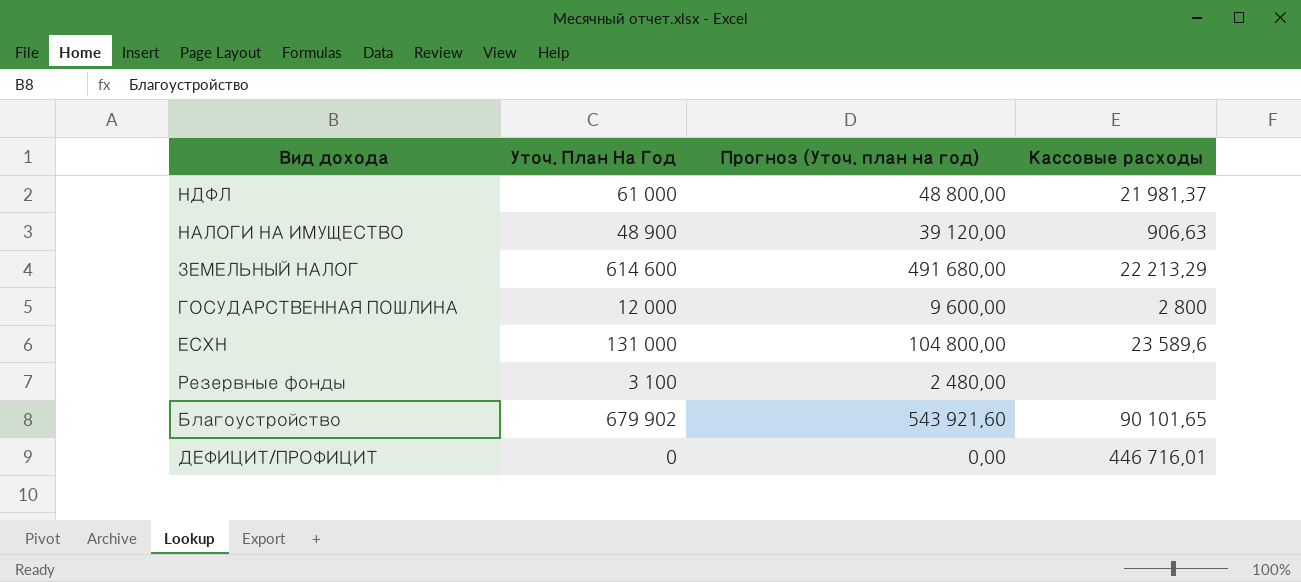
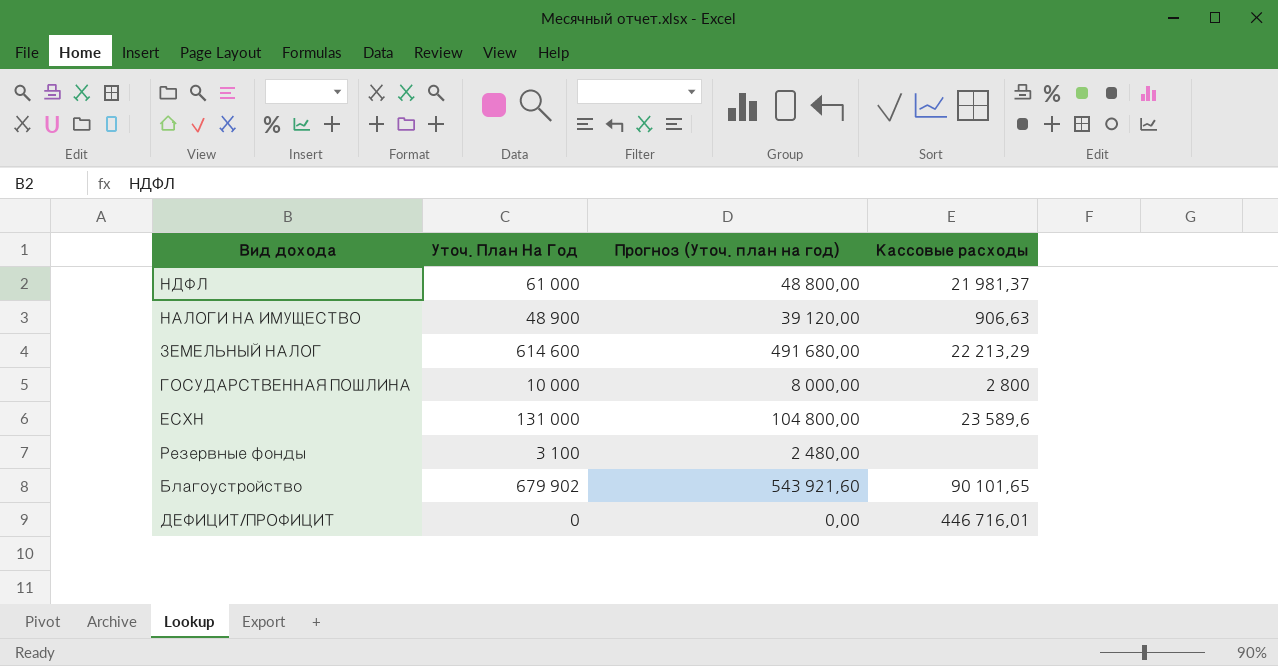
ГОСУДАРСТВЕННАЯ ПОШЛИНА | Уточ. План На Год: 12 000 -> 10 000
ГОСУДАРСТВЕННАЯ ПОШЛИНА | Прогноз (Уточ. план на год): 9 600,00 -> 8 000,00

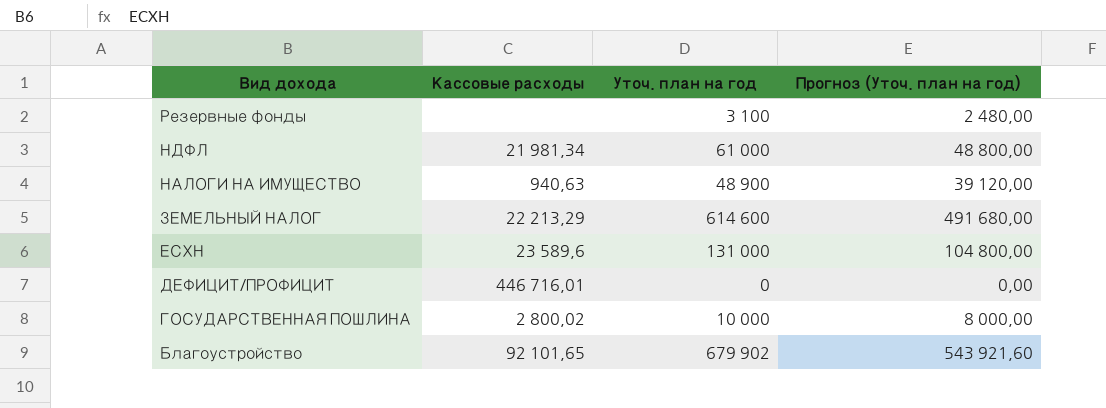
row order: none -> Вид дохода descending
column Кассовые расходы | position: 4 -> 2
column name: Уточ. План На Год -> Уточ. план на год
НДФЛ | Кассовые расходы: 21 981,37 -> 21 981,34
НАЛОГИ НА ИМУЩЕСТВО | Кассовые расходы: 906,63 -> 940,63
ГОСУДАРСТВЕННАЯ ПОШЛИНА | Кассовые расходы: 2 800 -> 2 800,02
Благоустройство | Кассовые расходы: 90 101,65 -> 92 101,65

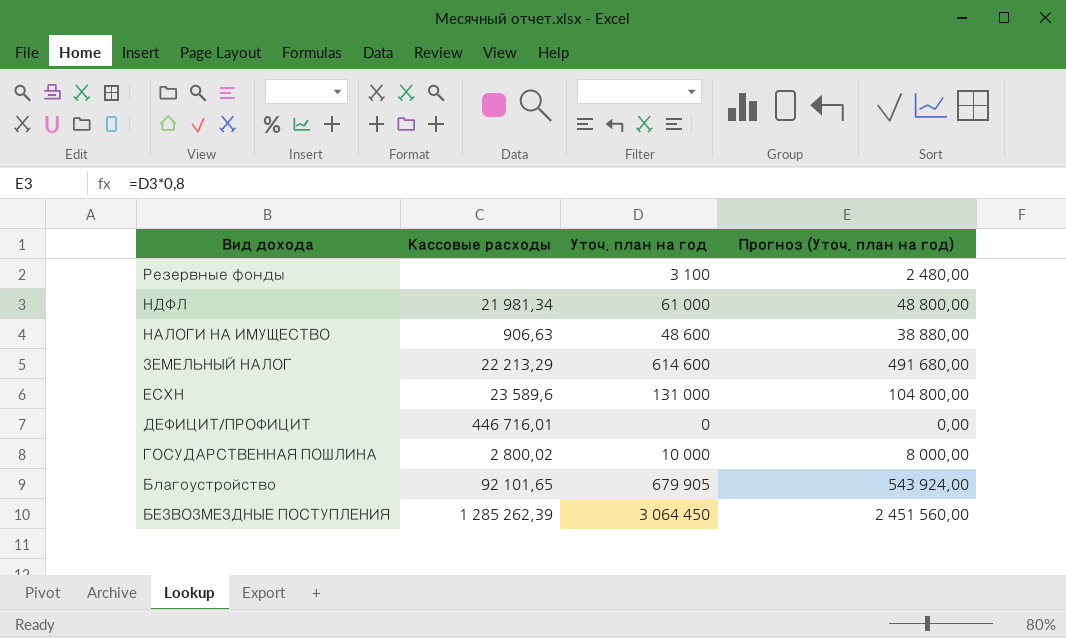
НАЛОГИ НА ИМУЩЕСТВО | Кассовые расходы: 940,63 -> 906,63
НАЛОГИ НА ИМУЩЕСТВО | Уточ. план на год: 48 900 -> 48 600
НАЛОГИ НА ИМУЩЕСТВО | Прогноз (Уточ. план на год): 39 120,00 -> 38 880,00
Благоустройство | Уточ. план на год: 679 902 -> 679 905
Благоустройство | Прогноз (Уточ. план на год): 543 921,60 -> 543 924,00
row БЕЗВОЗМЕЗДНЫЕ ПОСТУПЛЕНИЯ: none -> 1 285 262,39 | 3 064 450 | 2 451 560,00

